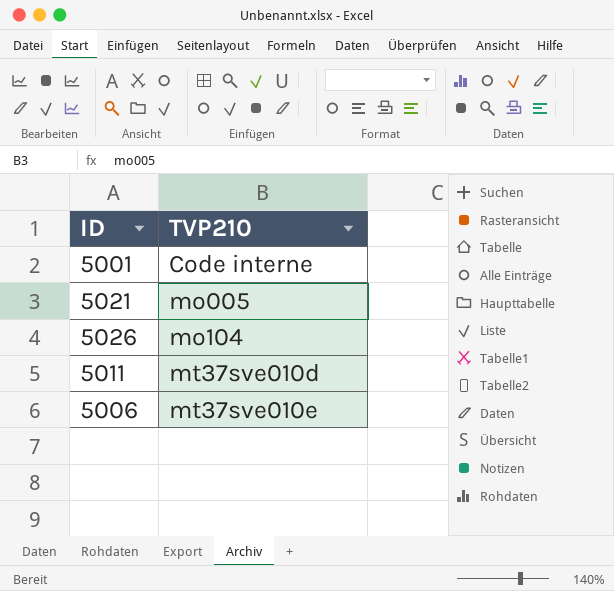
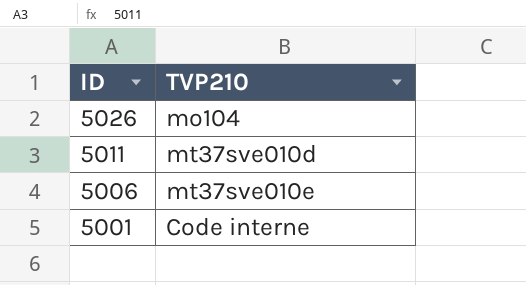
row order: TVP210 ascending -> ID descending
row 5021: mo005 -> none

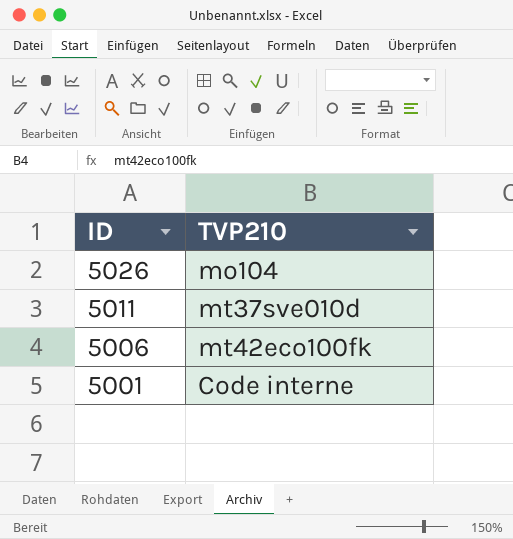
5006 | TVP210: mt37sve010e -> mt42eco100fk

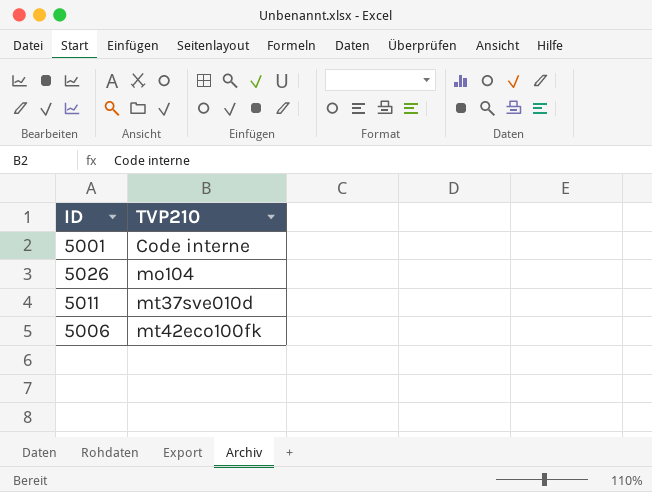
row order: ID descending -> TVP210 ascending

